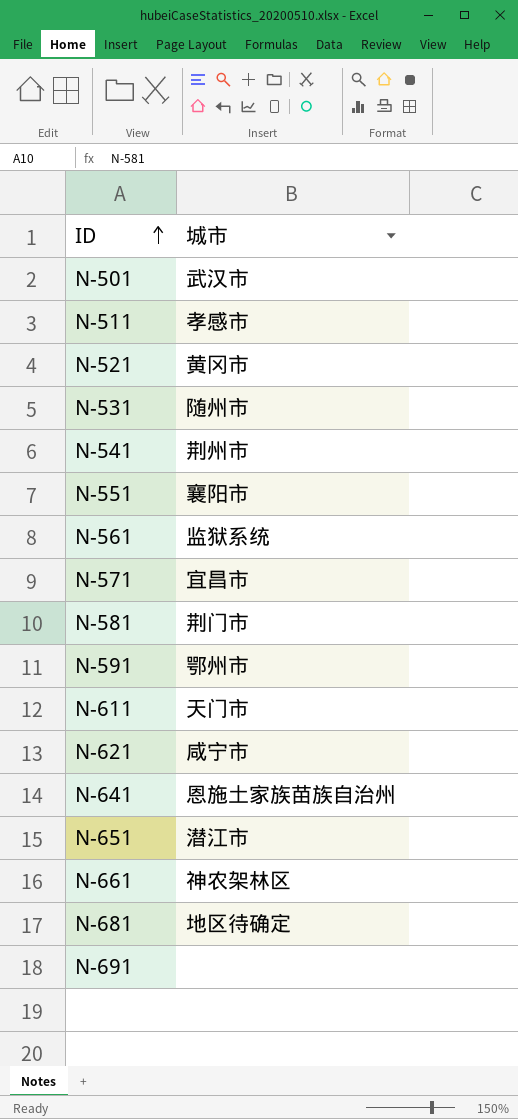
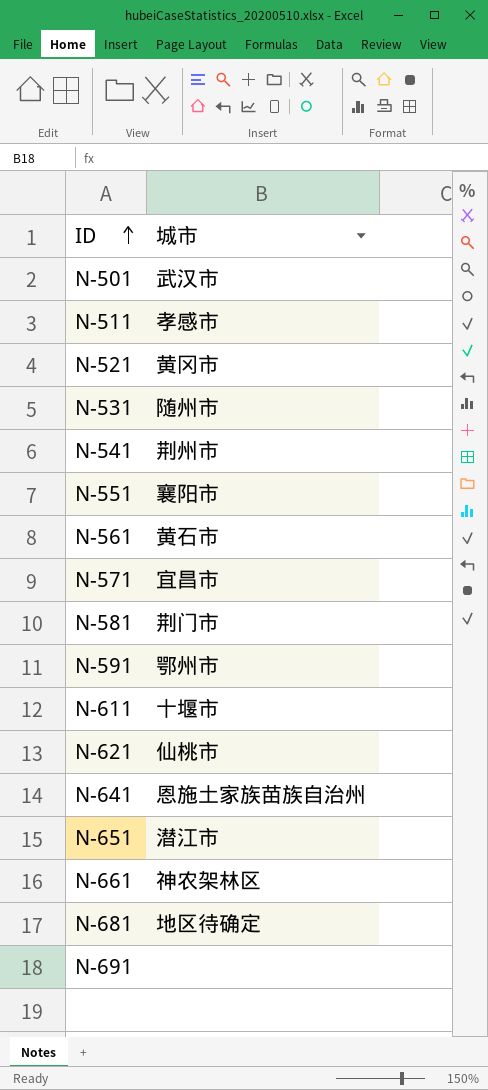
N-561 | 城市: 监狱系统 -> 黄石市
N-611 | 城市: 天门市 -> 十堰市
N-621 | 城市: 咸宁市 -> 仙桃市

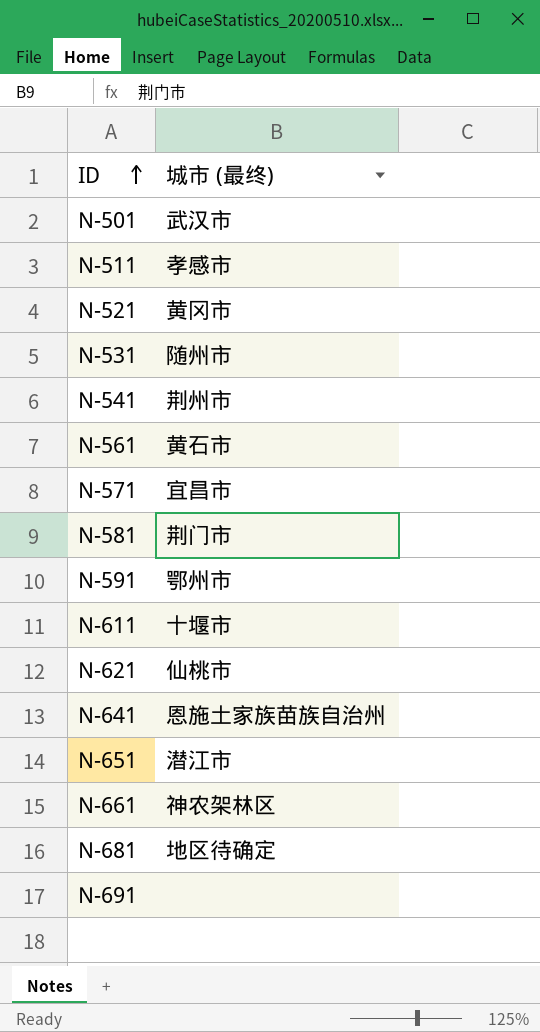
column name: 城市 -> 城市 (最终)
row N-551: 襄阳市 -> none

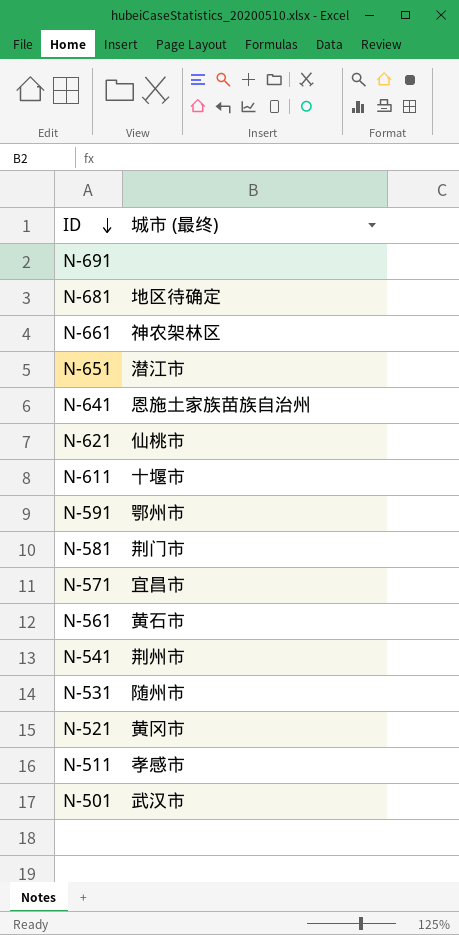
row order: ID ascending -> ID descending

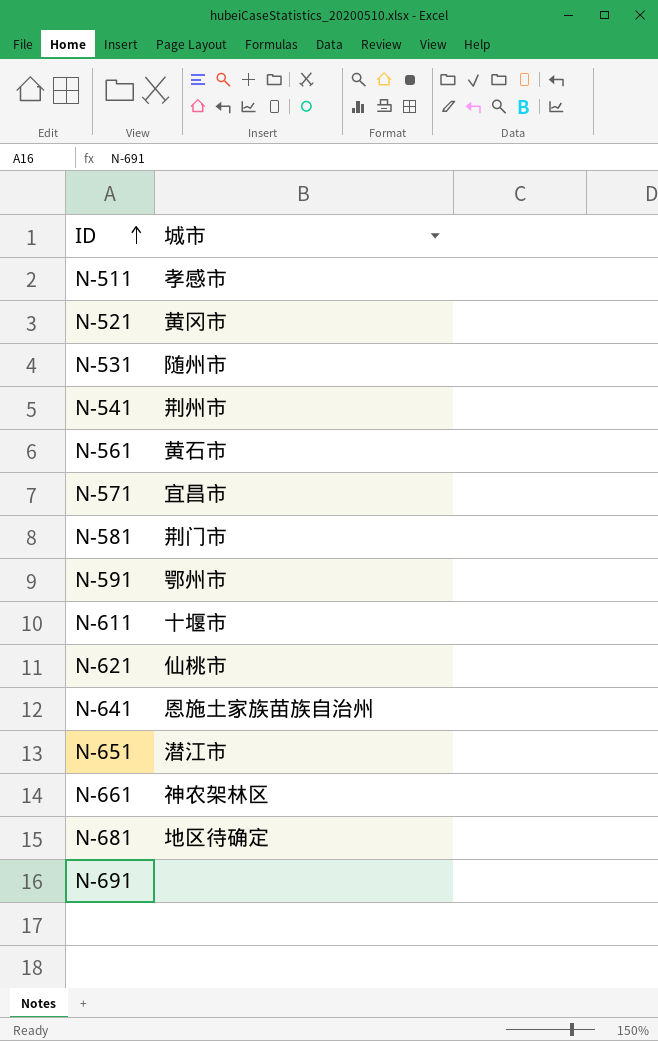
row order: ID descending -> ID ascending
column name: 城市 (最终) -> 城市
row N-501: 武汉市 -> none

